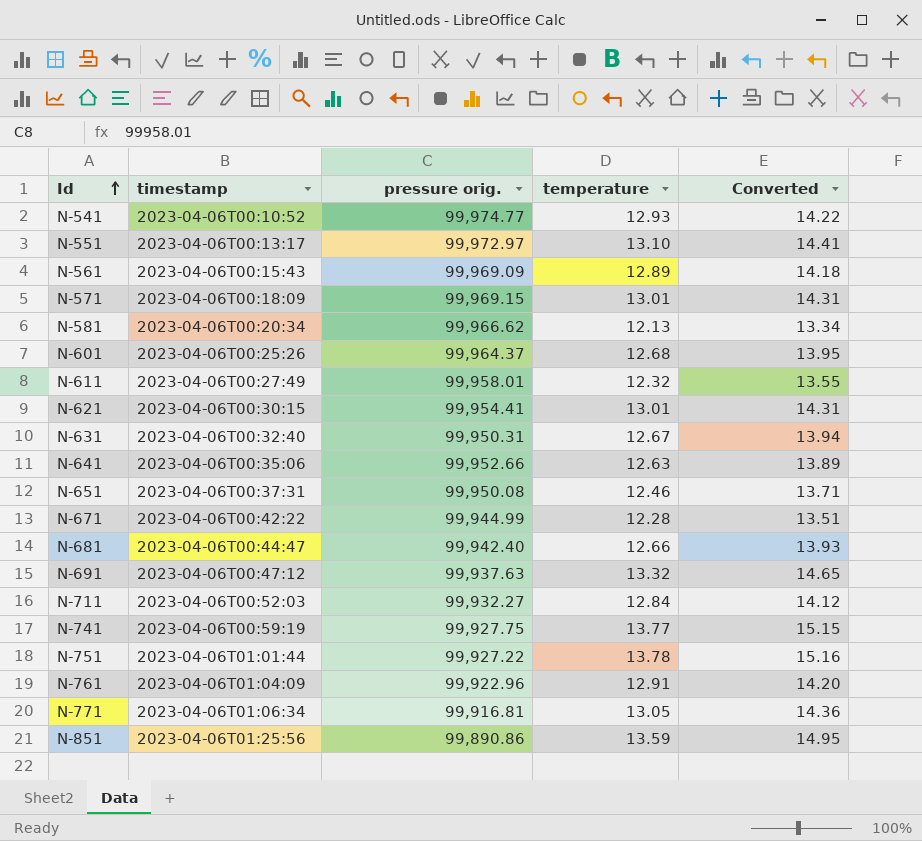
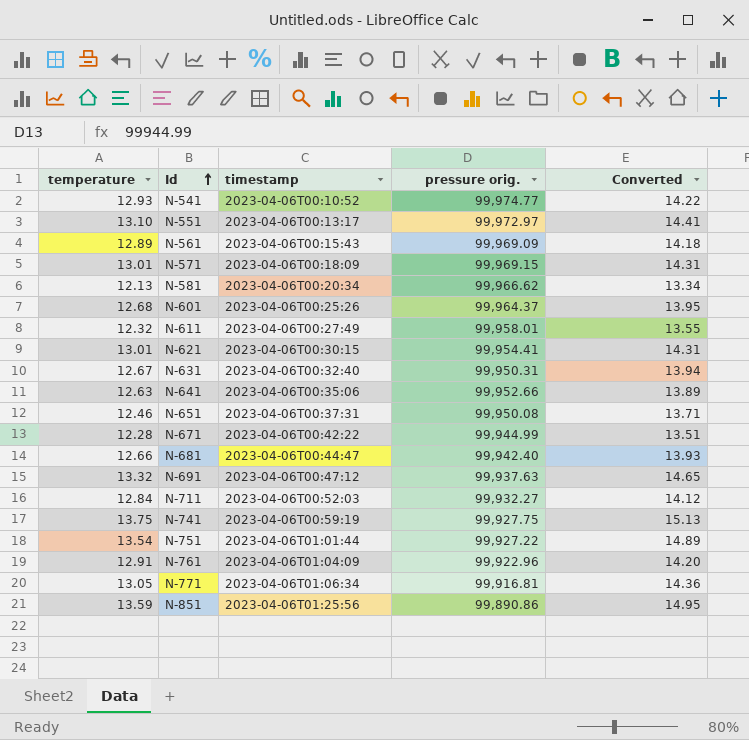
column temperature | position: 4 -> 1
N-741 | temperature: 13.77 -> 13.75
N-741 | Converted: 15.15 -> 15.13
N-751 | temperature: 13.78 -> 13.54
N-751 | Converted: 15.16 -> 14.89

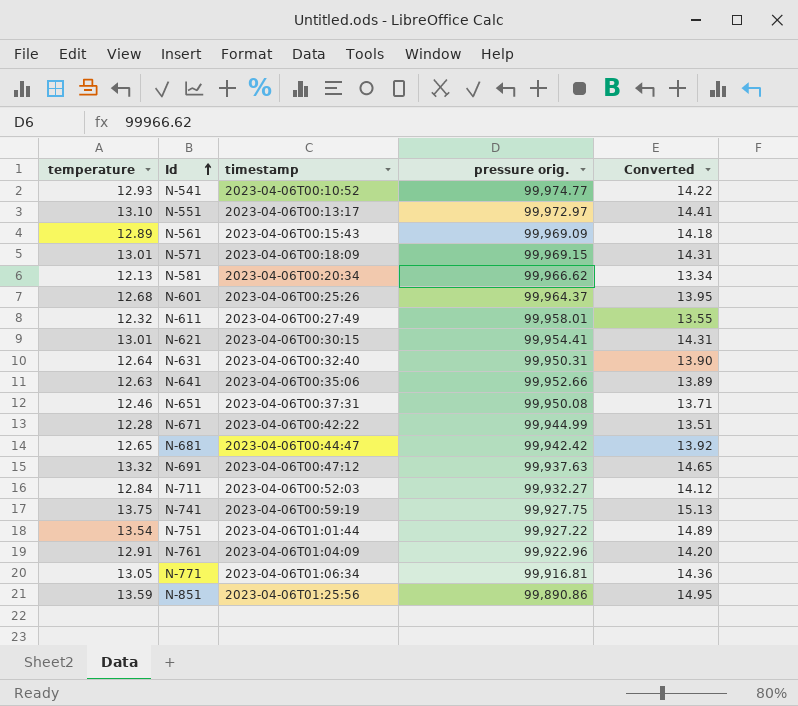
N-631 | temperature: 12.67 -> 12.64
N-631 | Converted: 13.94 -> 13.90
N-681 | temperature: 12.66 -> 12.65
N-681 | pressure orig.: 99,942.40 -> 99,942.42
N-681 | Converted: 13.93 -> 13.92

